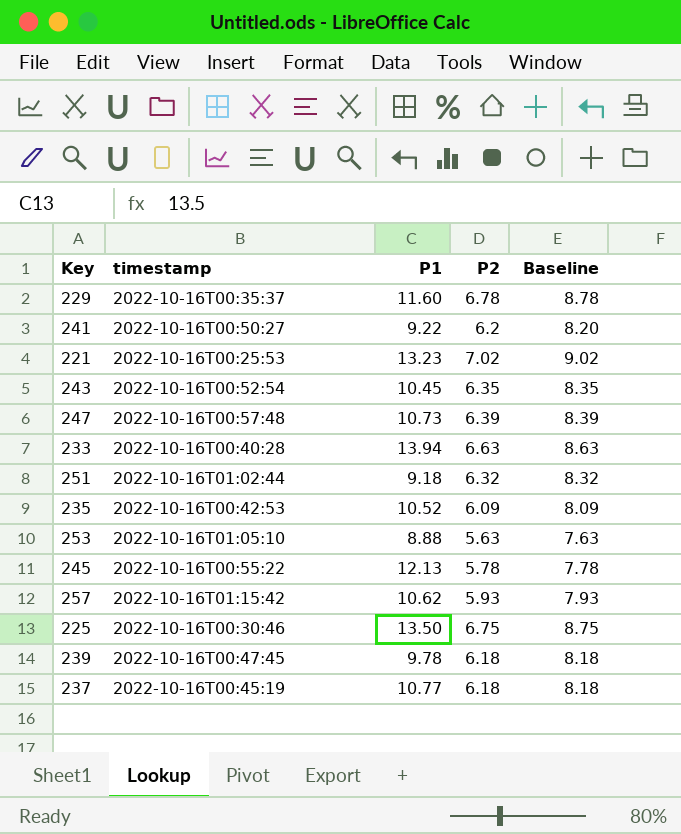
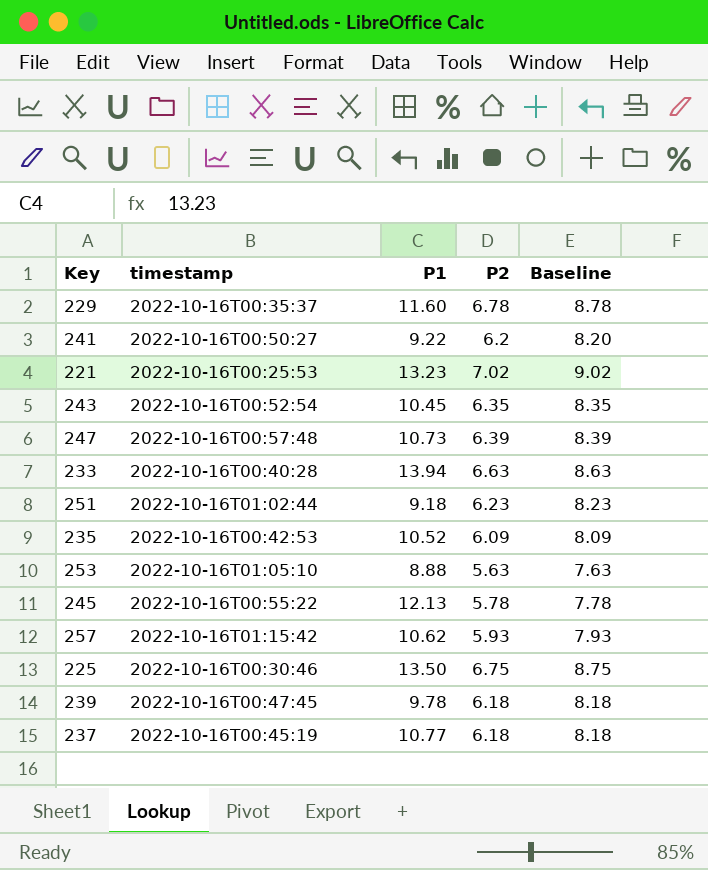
251 | P2: 6.32 -> 6.23
251 | Baseline: 8.32 -> 8.23

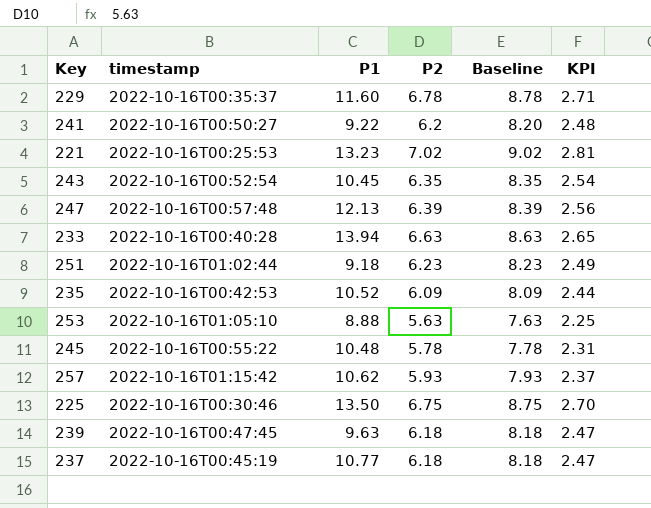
column KPI | formula: none -> [P2] * 0.4
247 | P1: 10.73 -> 12.13
245 | P1: 12.13 -> 10.48
239 | P1: 9.78 -> 9.63

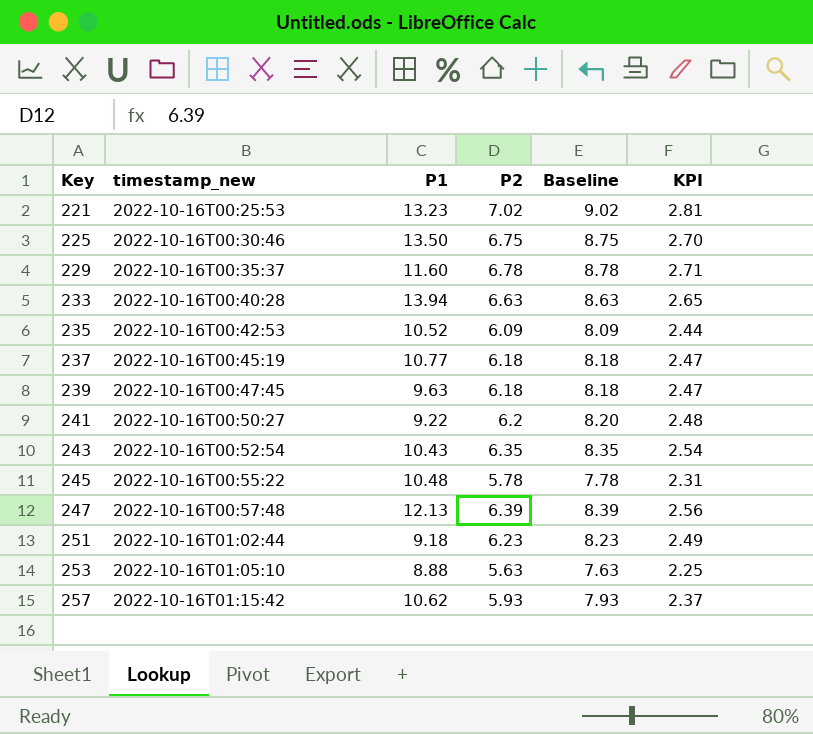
row order: none -> Key ascending
column name: timestamp -> timestamp_new
243 | P1: 10.45 -> 10.43

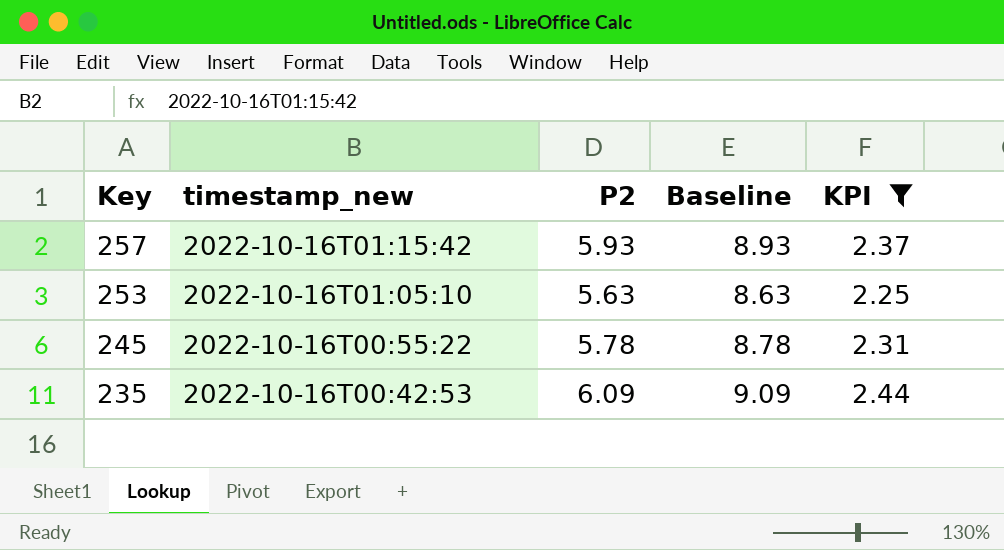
filter: none -> KPI <= 2.44
row order: Key ascending -> Key descending
column P1 | position: 3 -> none
column Baseline | formula: [P2] + 2 -> [P2] + 3

